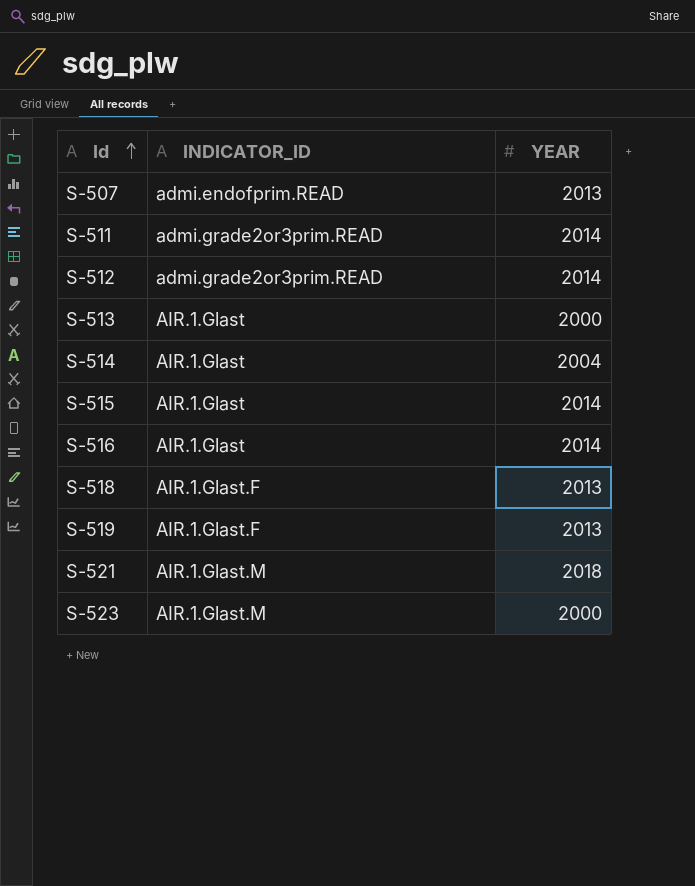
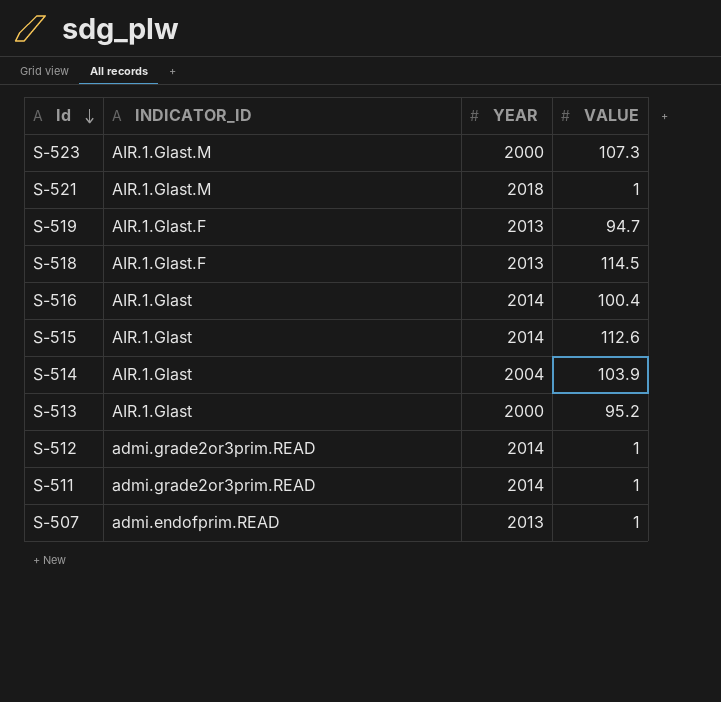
row order: Id ascending -> Id descending
column VALUE | position: none -> 4

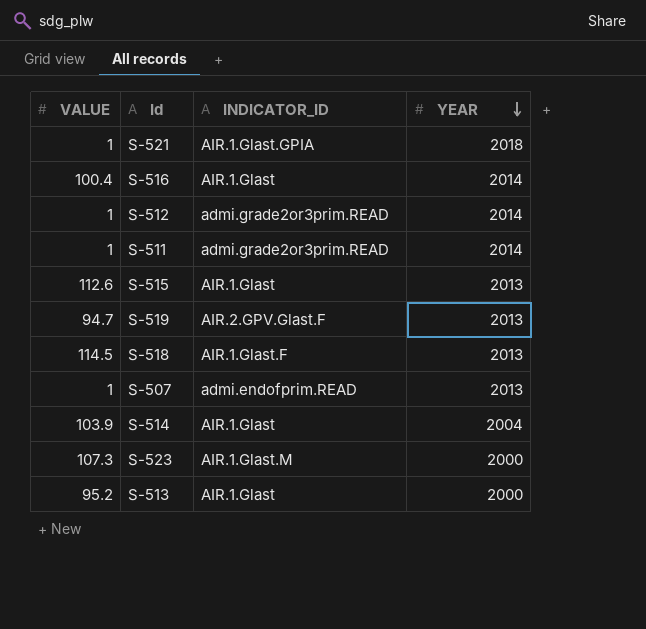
row order: Id descending -> YEAR descending
column VALUE | position: 4 -> 1
S-521 | INDICATOR_ID: AIR.1.Glast.M -> AIR.1.Glast.GPIA
S-515 | YEAR: 2014 -> 2013
S-519 | INDICATOR_ID: AIR.1.Glast.F -> AIR.2.GPV.Glast.F

